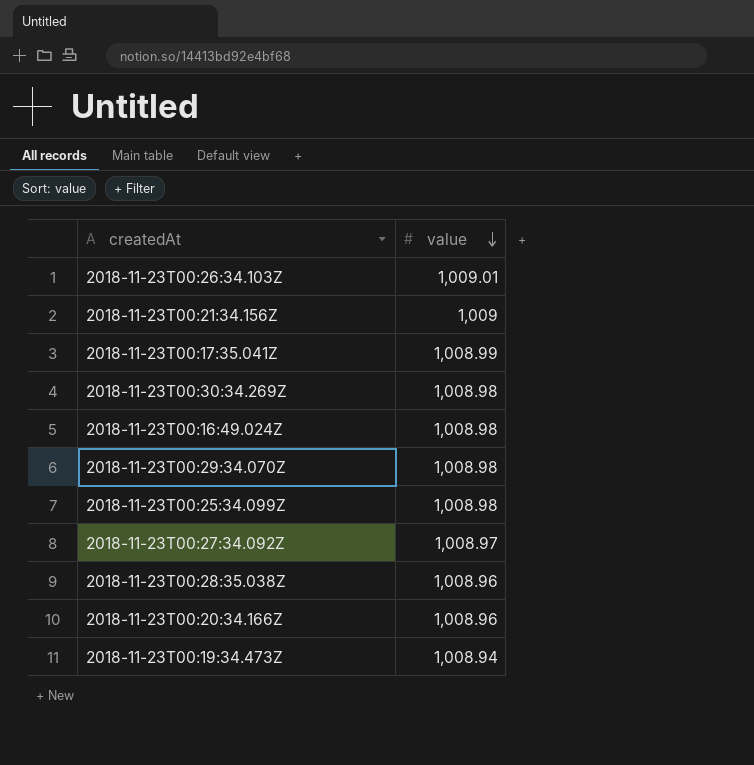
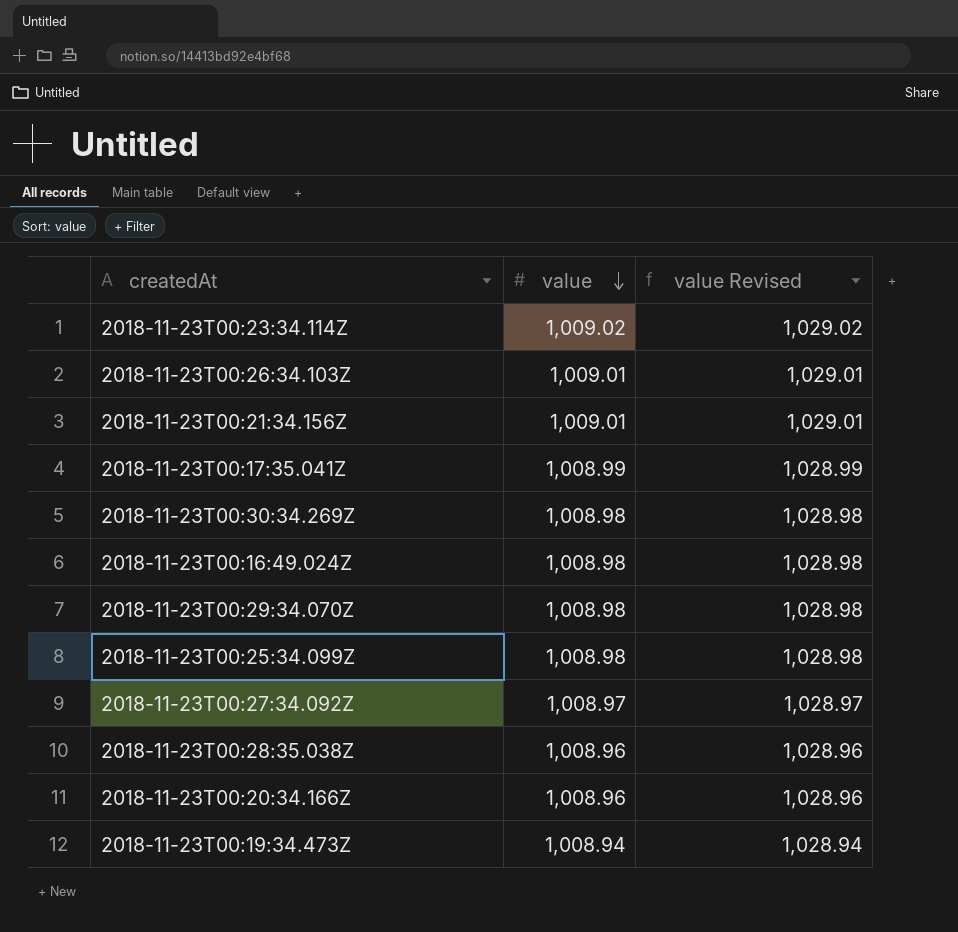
column value Revised | formula: none -> [value] + 20
row 2018-11-23T00:23:34.114Z: none -> 1,009.02 | 1,029.02
2018-11-23T00:21:34.156Z | value: 1,009 -> 1,009.01

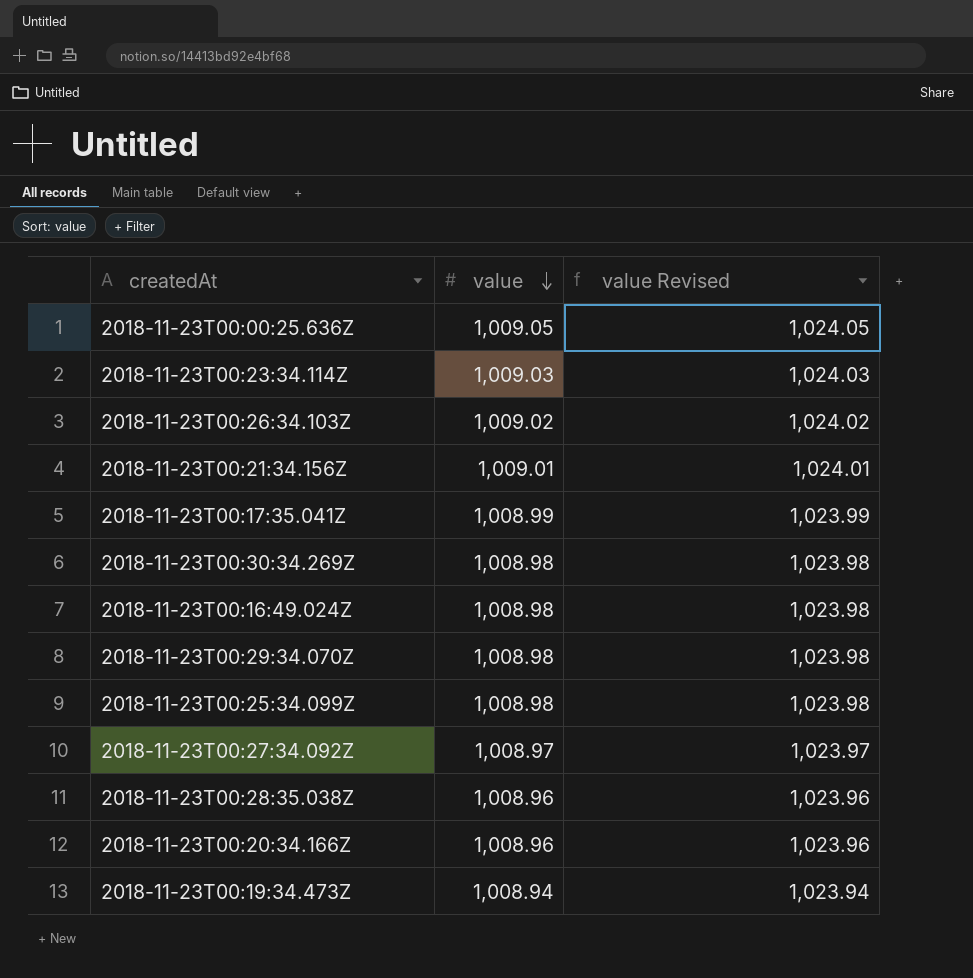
column value Revised | formula: [value] + 20 -> [value] + 15
row 2018-11-23T00:00:25.636Z: none -> 1,009.05 | 1,024.05
2018-11-23T00:23:34.114Z | value: 1,009.02 -> 1,009.03
2018-11-23T00:26:34.103Z | value: 1,009.01 -> 1,009.02

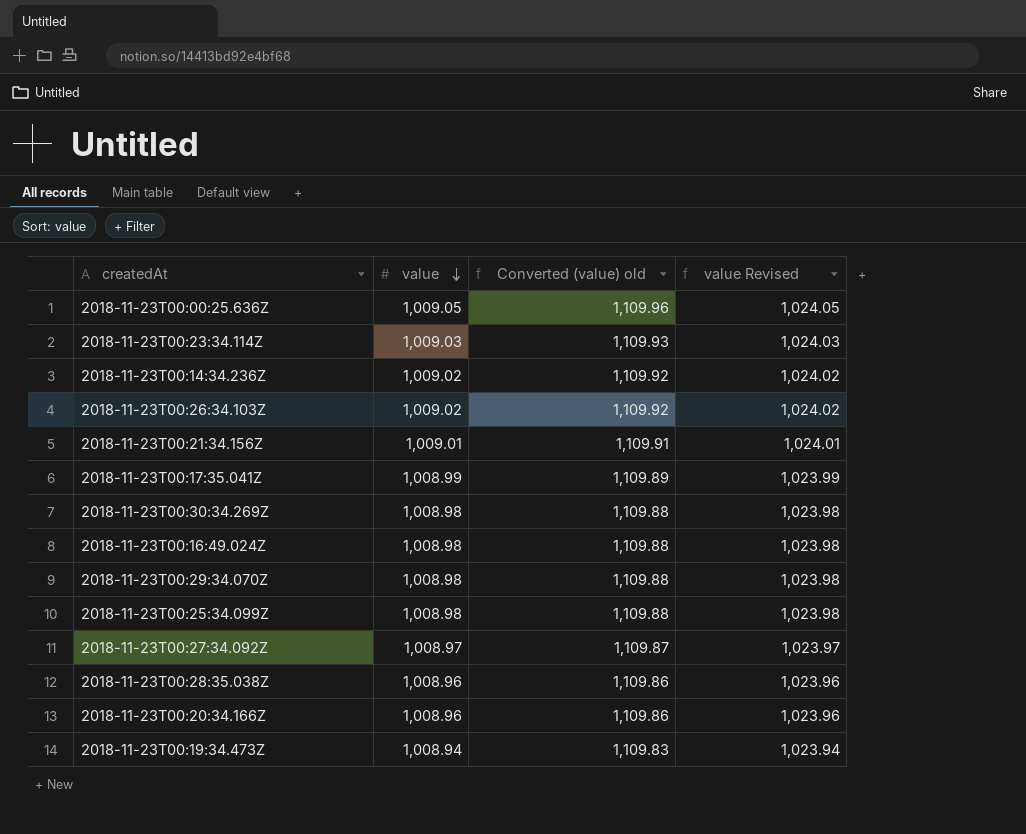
column Converted (value) old | formula: none -> [value] * 1.1
row 2018-11-23T00:14:34.236Z: none -> 1,009.02 | 1,109.92 | 1,024.02

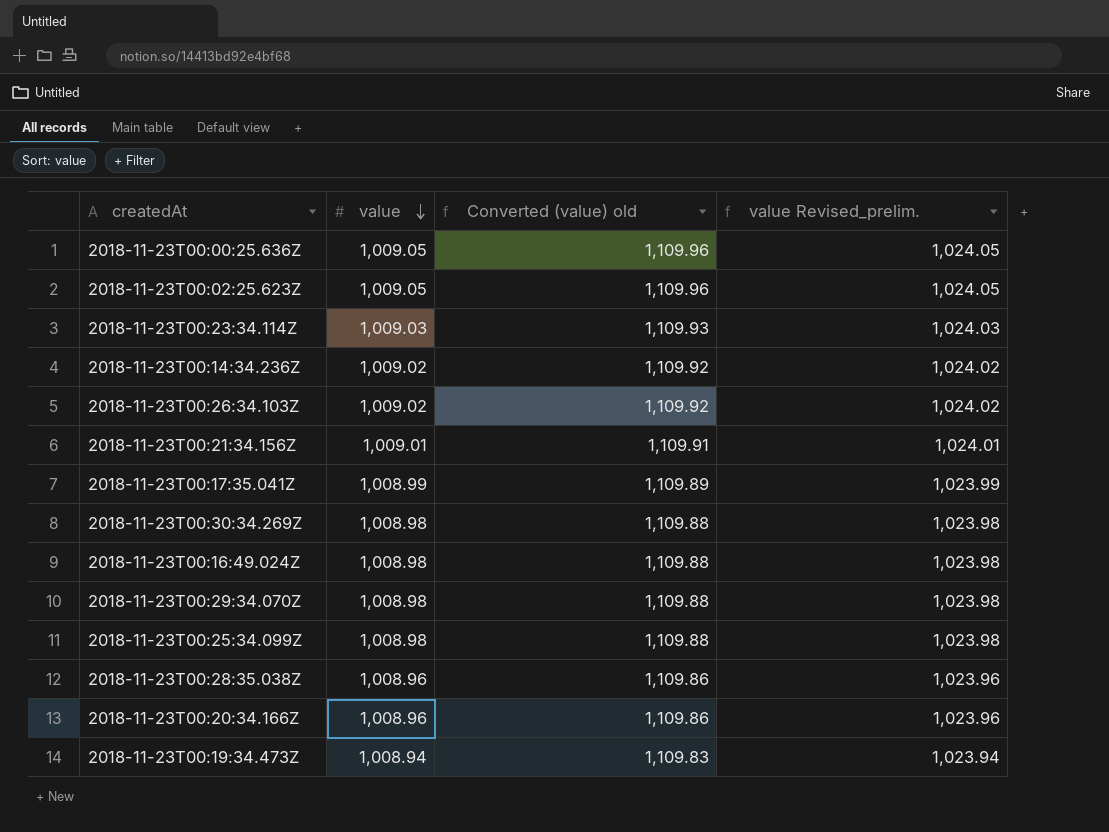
column name: value Revised -> value Revised_prelim.
row 2018-11-23T00:27:34.092Z: 1,008.97 | 1,109.87 | 1,023.97 -> none
row 2018-11-23T00:02:25.623Z: none -> 1,009.05 | 1,109.96 | 1,024.05

